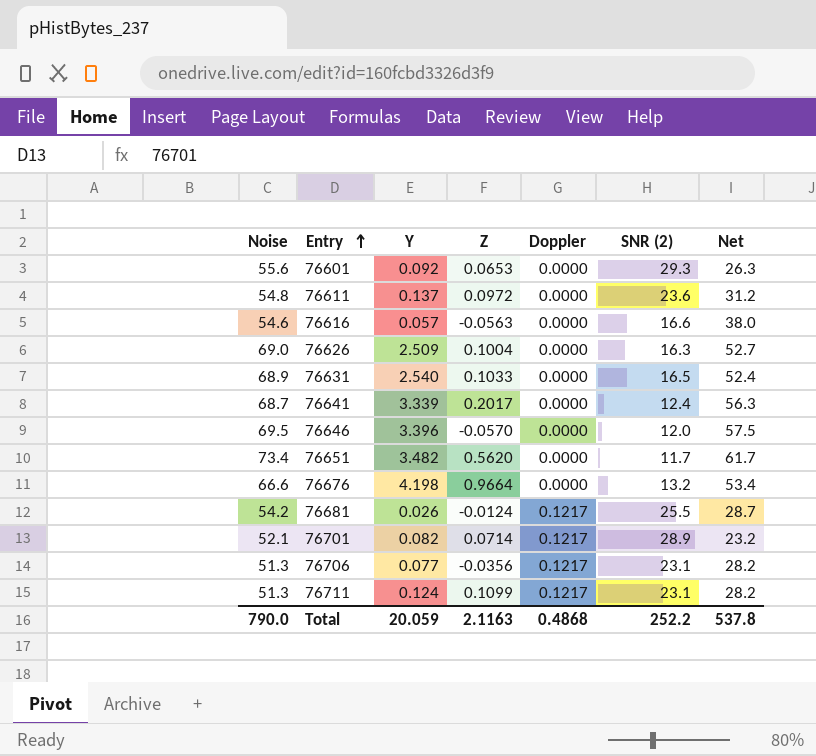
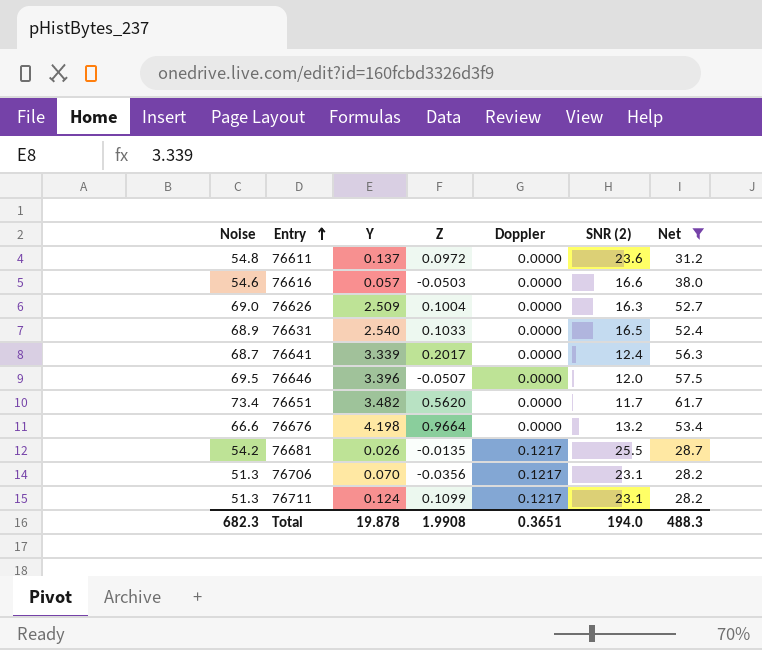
filter: none -> Net >= 28.2
76616 | Z: -0.0563 -> -0.0503
76646 | Z: -0.0570 -> -0.0507
76681 | Z: -0.0124 -> -0.0135
76706 | Y: 0.077 -> 0.070
Total | Noise: 790.0 -> 682.3
Total | Y: 20.059 -> 19.878
Total | Z: 2.1163 -> 1.9908
Total | Doppler: 0.4868 -> 0.3651
Total | SNR (2): 252.2 -> 194.0
Total | Net: 537.8 -> 488.3

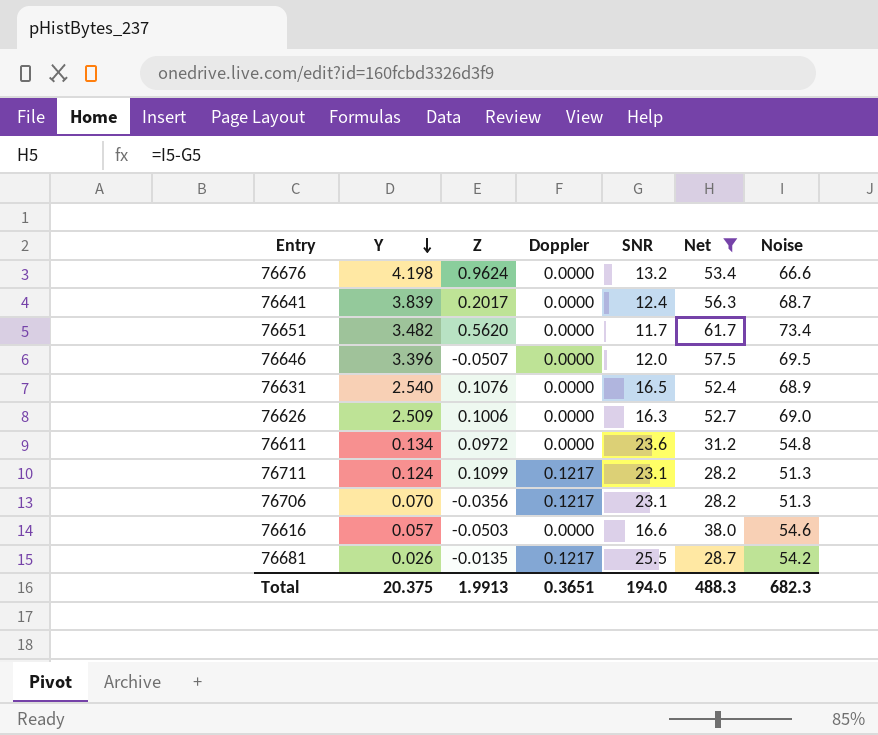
row order: Entry ascending -> Y descending
column name: SNR (2) -> SNR
column Noise | position: 1 -> 7
76676 | Z: 0.9664 -> 0.9624
76641 | Y: 3.339 -> 3.839
76631 | Z: 0.1033 -> 0.1076
76626 | Z: 0.1004 -> 0.1006
76611 | Y: 0.137 -> 0.134
Total | Y: 19.878 -> 20.375
Total | Z: 1.9908 -> 1.9913

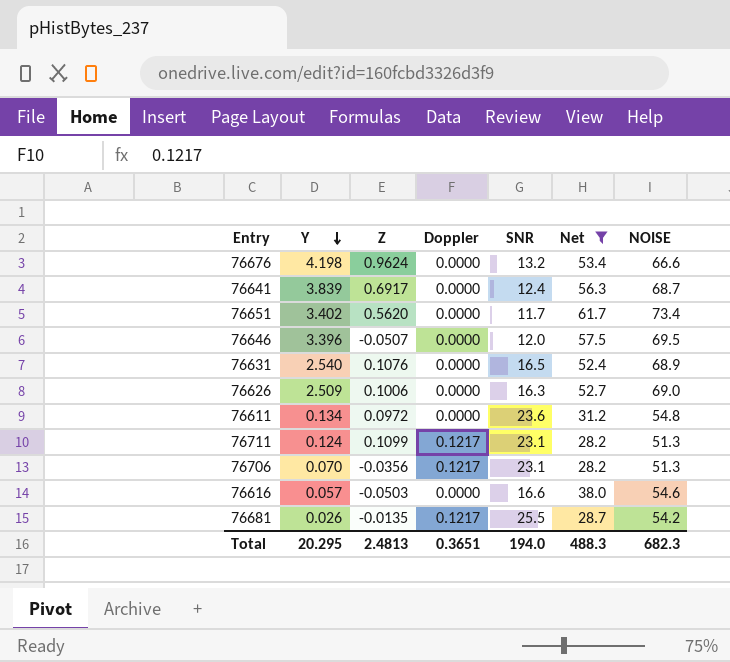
column name: Noise -> NOISE
76641 | Z: 0.2017 -> 0.6917
76651 | Y: 3.482 -> 3.402
Total | Y: 20.375 -> 20.295
Total | Z: 1.9913 -> 2.4813

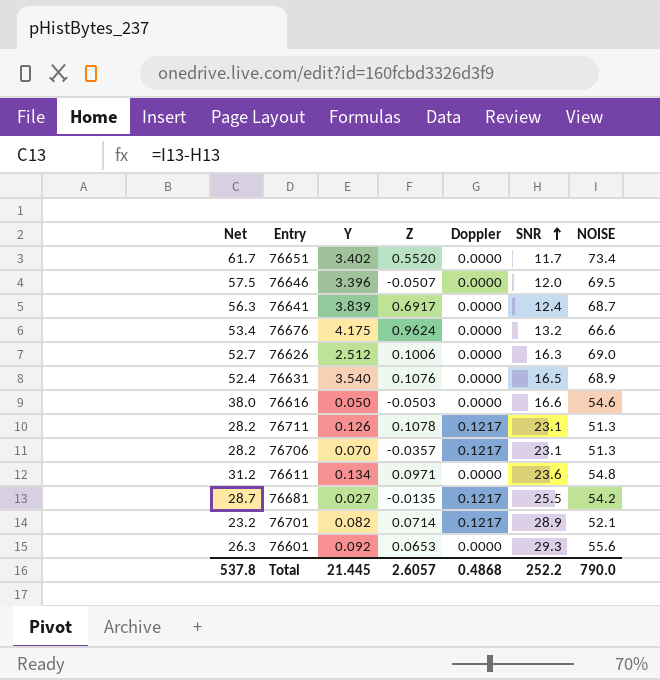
filter: Net >= 28.2 -> none
row order: Y descending -> SNR ascending
column Net | position: 6 -> 1
76651 | Z: 0.5620 -> 0.5520
76676 | Y: 4.198 -> 4.175
76626 | Y: 2.509 -> 2.512
76631 | Y: 2.540 -> 3.540
76616 | Y: 0.057 -> 0.050
76711 | Y: 0.124 -> 0.126
76711 | Z: 0.1099 -> 0.1078
76706 | Z: -0.0356 -> -0.0357
76611 | Z: 0.0972 -> 0.0971
76681 | Y: 0.026 -> 0.027
Total | Net: 488.3 -> 537.8
Total | Y: 20.295 -> 21.445
Total | Z: 2.4813 -> 2.6057
Total | Doppler: 0.3651 -> 0.4868
Total | SNR: 194.0 -> 252.2
Total | NOISE: 682.3 -> 790.0

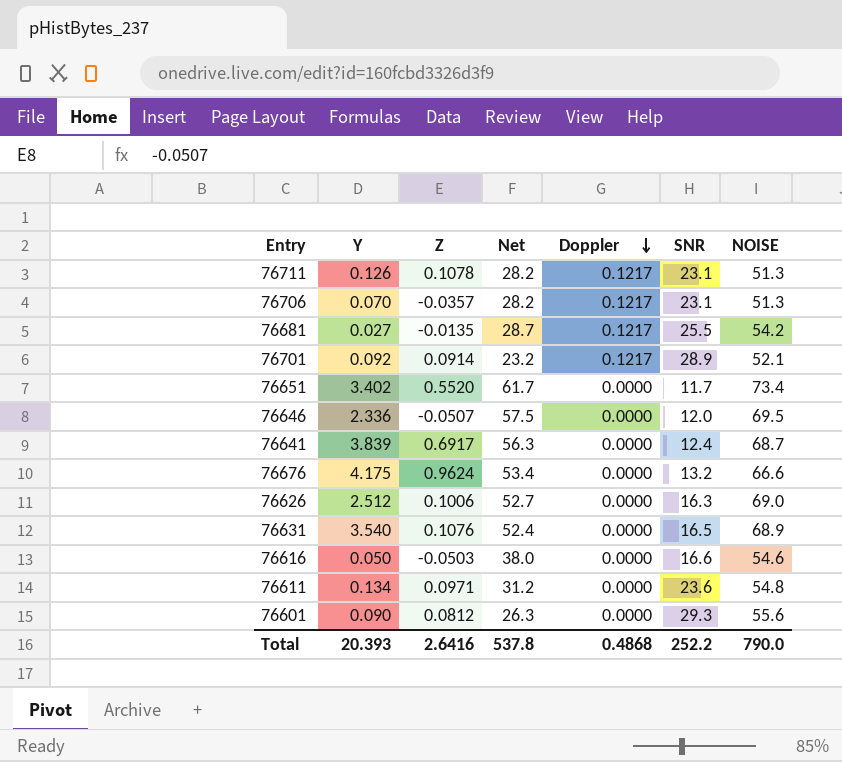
row order: SNR ascending -> Doppler descending
column Net | position: 1 -> 4
76701 | Y: 0.082 -> 0.092
76701 | Z: 0.0714 -> 0.0914
76646 | Y: 3.396 -> 2.336
76601 | Y: 0.092 -> 0.090
76601 | Z: 0.0653 -> 0.0812
Total | Y: 21.445 -> 20.393
Total | Z: 2.6057 -> 2.6416

